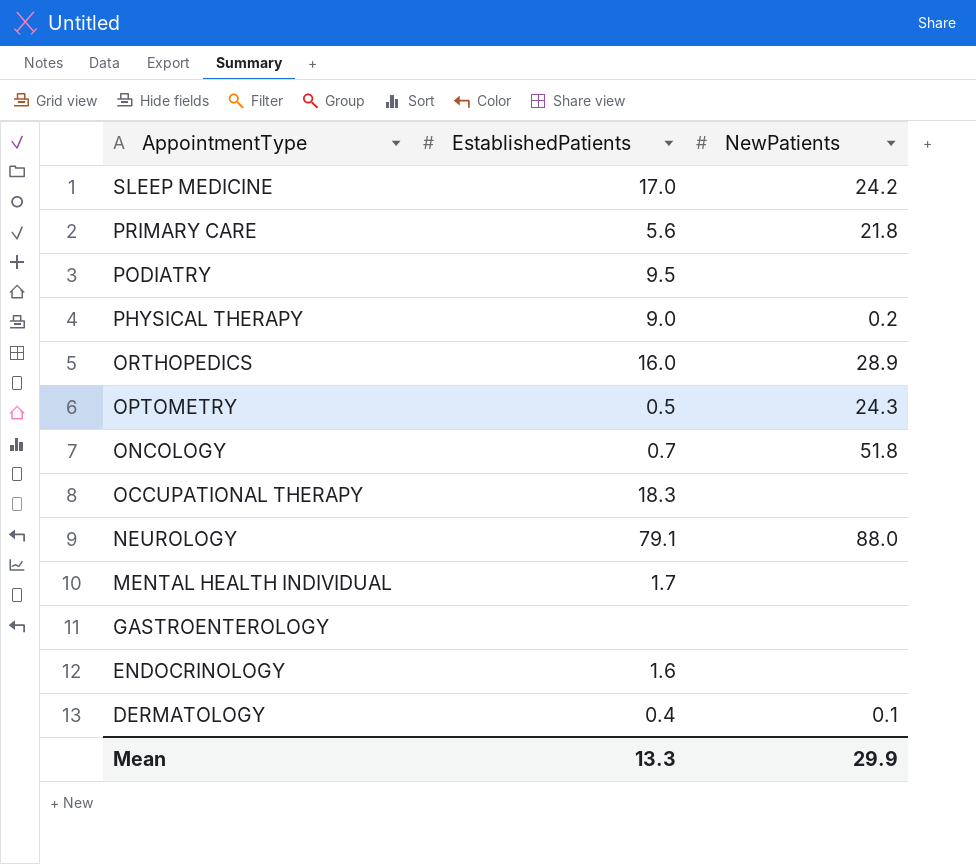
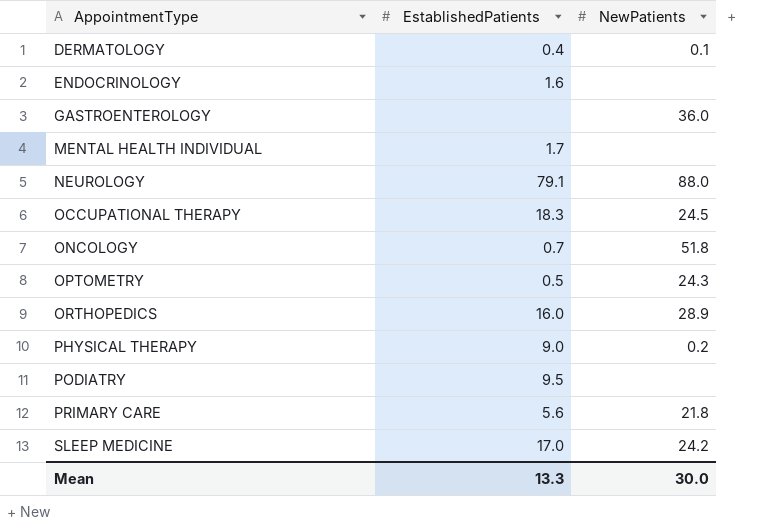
row order: AppointmentType descending -> AppointmentType ascending
GASTROENTEROLOGY | NewPatients: none -> 36.0
OCCUPATIONAL THERAPY | NewPatients: none -> 24.5
Mean | NewPatients: 29.9 -> 30.0

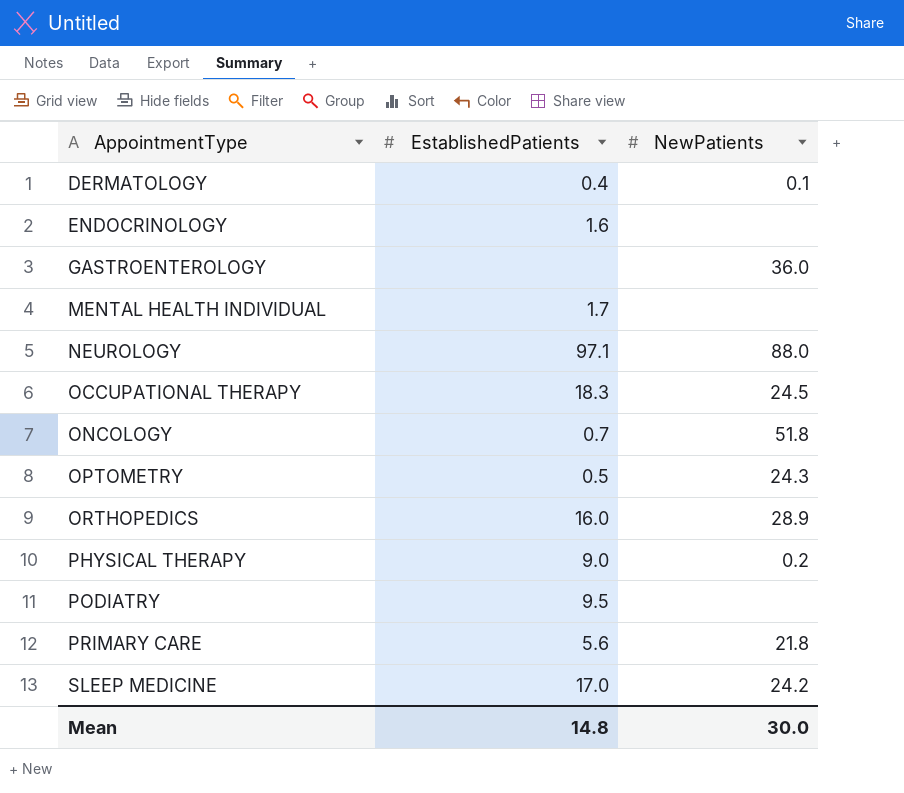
NEUROLOGY | EstablishedPatients: 79.1 -> 97.1
Mean | EstablishedPatients: 13.3 -> 14.8

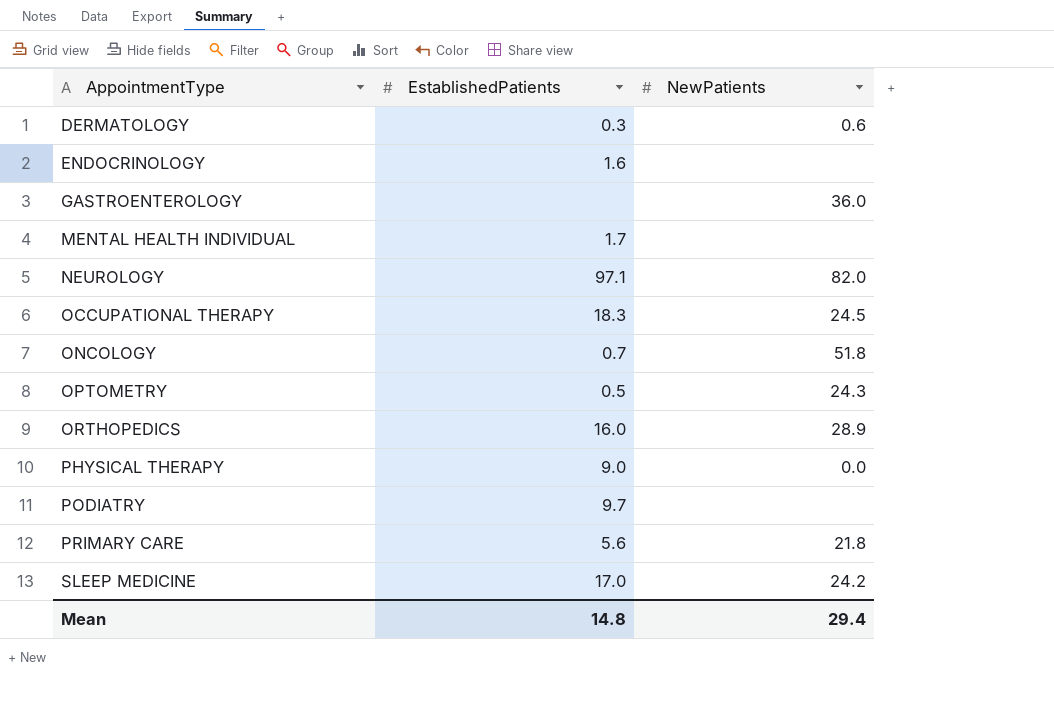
DERMATOLOGY | EstablishedPatients: 0.4 -> 0.3
DERMATOLOGY | NewPatients: 0.1 -> 0.6
NEUROLOGY | NewPatients: 88.0 -> 82.0
PHYSICAL THERAPY | NewPatients: 0.2 -> 0.0
PODIATRY | EstablishedPatients: 9.5 -> 9.7
Mean | NewPatients: 30.0 -> 29.4

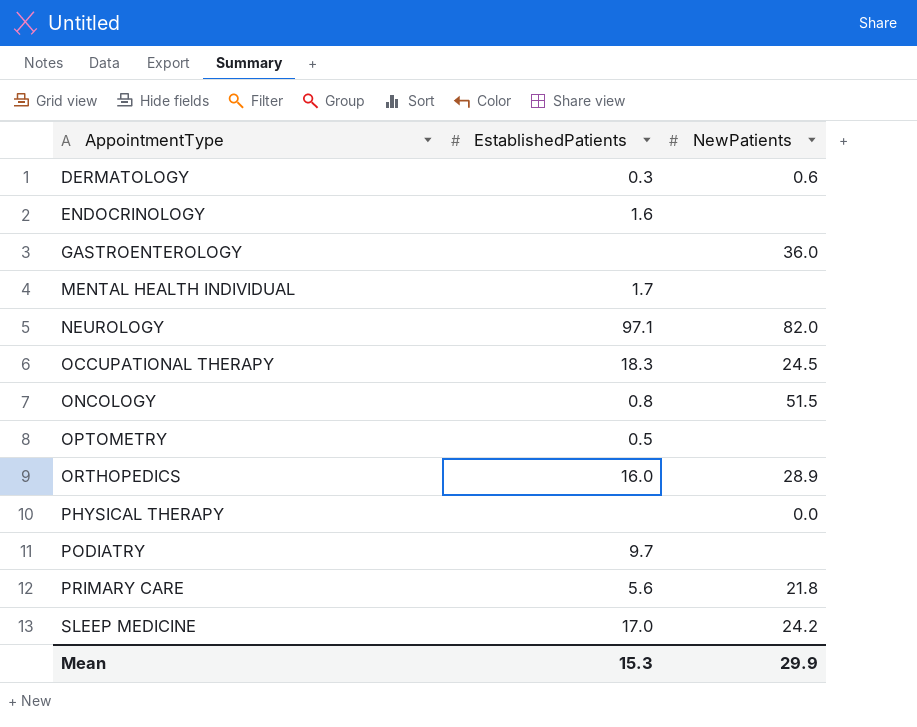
ONCOLOGY | EstablishedPatients: 0.7 -> 0.8
ONCOLOGY | NewPatients: 51.8 -> 51.5
OPTOMETRY | NewPatients: 24.3 -> none
PHYSICAL THERAPY | EstablishedPatients: 9.0 -> none
Mean | EstablishedPatients: 14.8 -> 15.3
Mean | NewPatients: 29.4 -> 29.9

